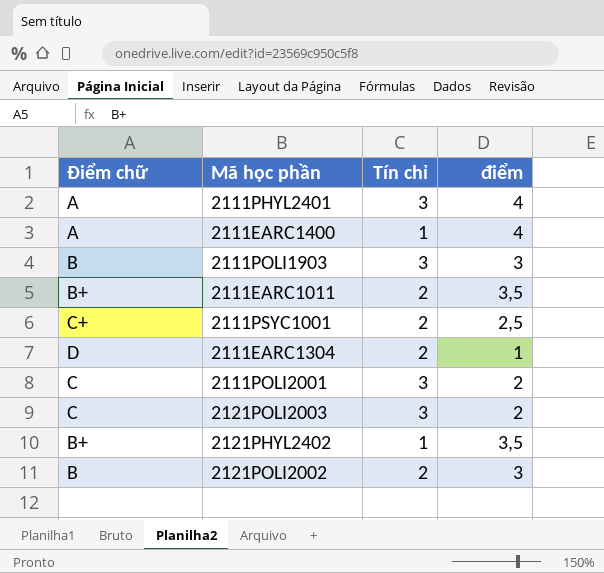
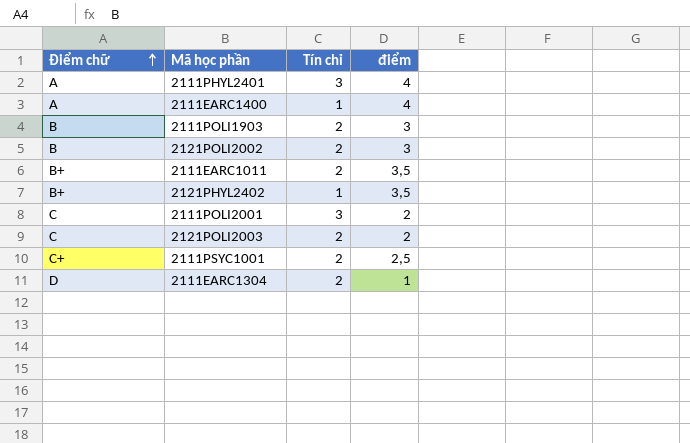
row order: none -> Điểm chữ ascending
2111POLI1903 | Tín chỉ: 3 -> 2
2121POLI2003 | Tín chỉ: 3 -> 2

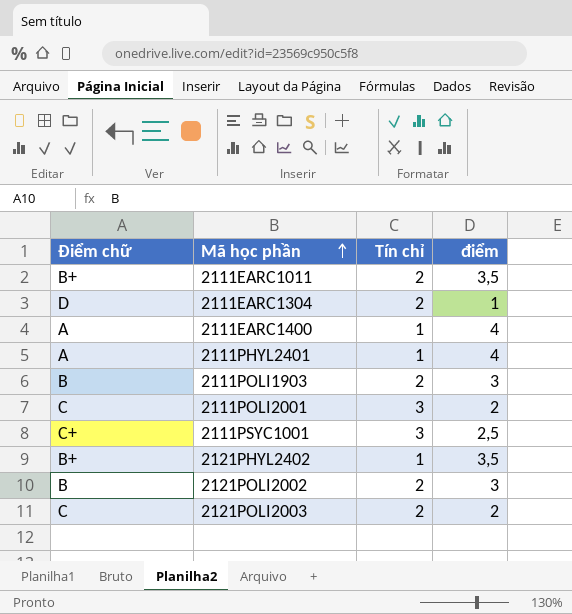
row order: Điểm chữ ascending -> Mã học phần ascending
2111PHYL2401 | Tín chỉ: 3 -> 1
2111PSYC1001 | Tín chỉ: 2 -> 3

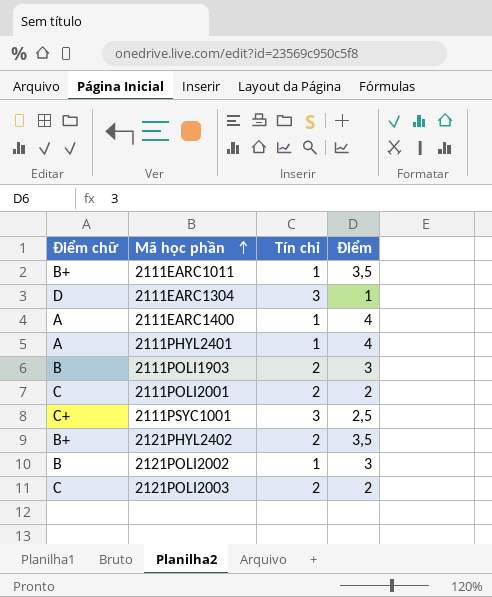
column name: điểm -> Điểm
2111EARC1011 | Tín chỉ: 2 -> 1
2111EARC1304 | Tín chỉ: 2 -> 3
2111POLI2001 | Tín chỉ: 3 -> 2
2121PHYL2402 | Tín chỉ: 1 -> 2
2121POLI2002 | Tín chỉ: 2 -> 1

